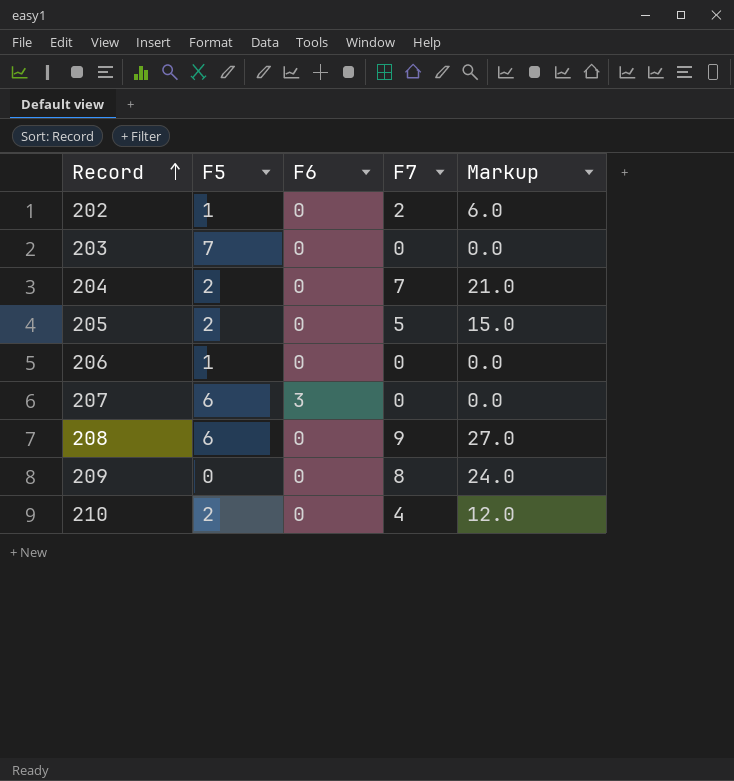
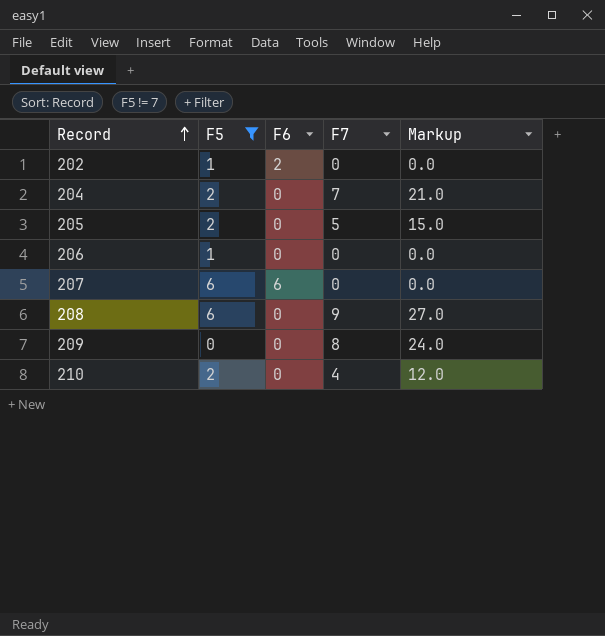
filter: none -> F5 != 7
202 | F6: 0 -> 2
202 | F7: 2 -> 0
202 | Markup: 6.0 -> 0.0
207 | F6: 3 -> 6

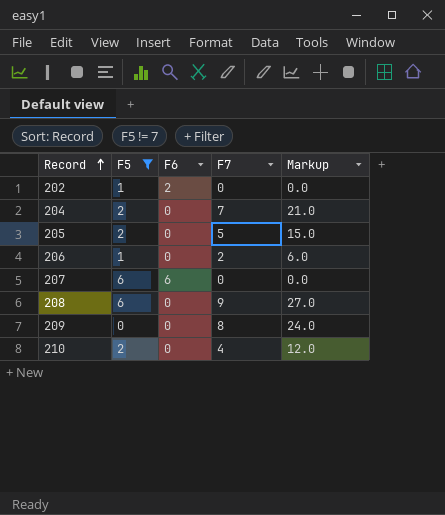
206 | F7: 0 -> 2
206 | Markup: 0.0 -> 6.0

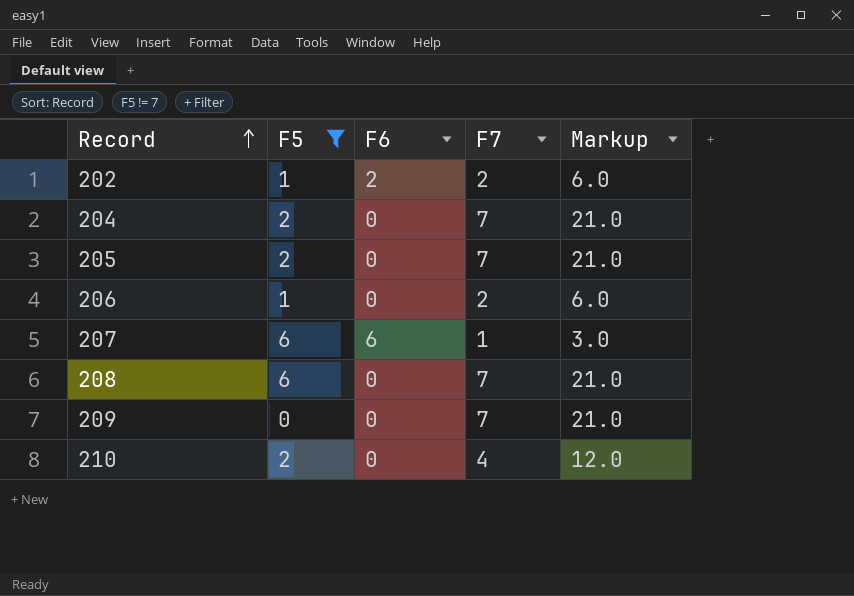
202 | F7: 0 -> 2
202 | Markup: 0.0 -> 6.0
205 | F7: 5 -> 7
205 | Markup: 15.0 -> 21.0
207 | F7: 0 -> 1
207 | Markup: 0.0 -> 3.0
208 | F7: 9 -> 7
208 | Markup: 27.0 -> 21.0
209 | F7: 8 -> 7
209 | Markup: 24.0 -> 21.0

